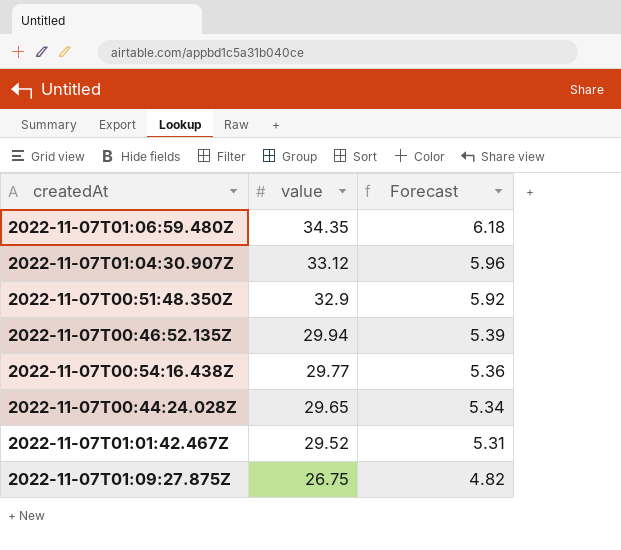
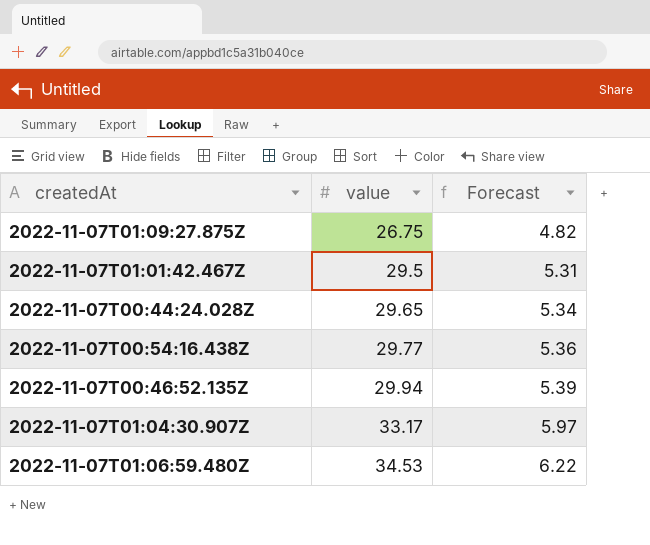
row order: value descending -> value ascending
row 2022-11-07T00:51:48.350Z: 32.9 | 5.92 -> none
2022-11-07T01:01:42.467Z | value: 29.52 -> 29.5
2022-11-07T01:04:30.907Z | value: 33.12 -> 33.17
2022-11-07T01:04:30.907Z | Forecast: 5.96 -> 5.97
2022-11-07T01:06:59.480Z | value: 34.35 -> 34.53
2022-11-07T01:06:59.480Z | Forecast: 6.18 -> 6.22

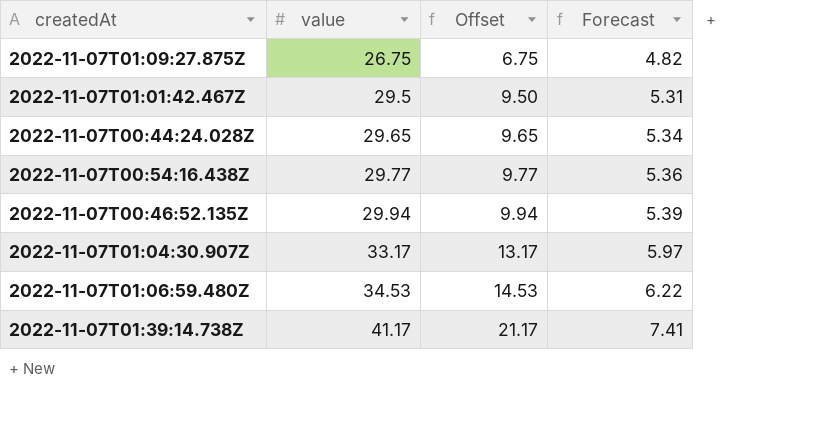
column Offset | formula: none -> [value] - 20
row 2022-11-07T01:39:14.738Z: none -> 41.17 | 21.17 | 7.41

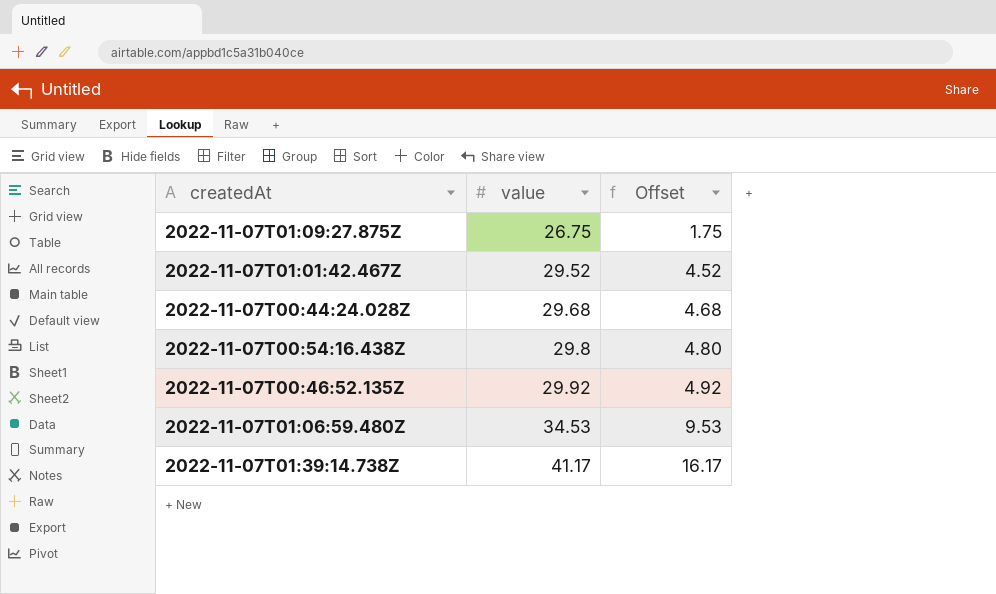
column Forecast | formula: [value] * 0.18 -> none
column Offset | formula: [value] - 20 -> [value] - 25
row 2022-11-07T01:04:30.907Z: 33.17 | 13.17 | 5.97 -> none
2022-11-07T01:01:42.467Z | value: 29.5 -> 29.52
2022-11-07T00:44:24.028Z | value: 29.65 -> 29.68
2022-11-07T00:54:16.438Z | value: 29.77 -> 29.8
2022-11-07T00:46:52.135Z | value: 29.94 -> 29.92

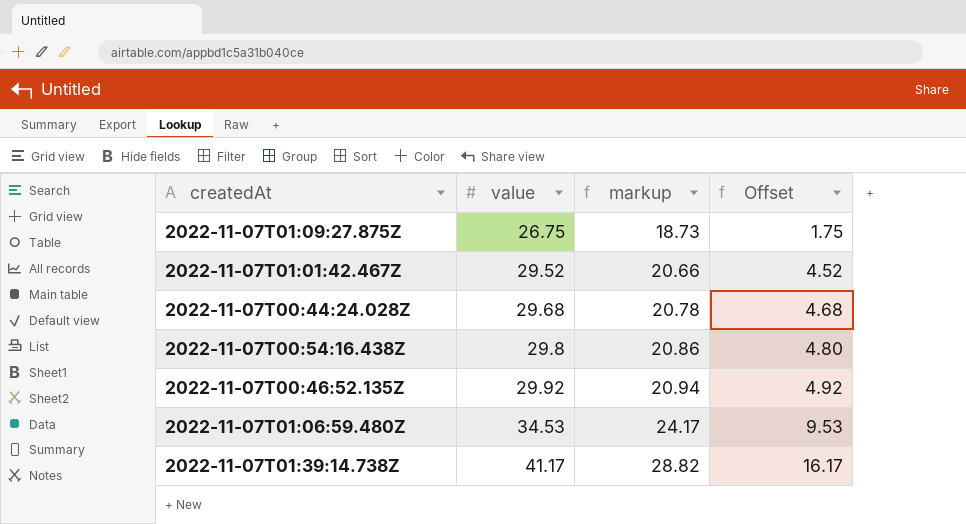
column markup | formula: none -> [value] * 0.7

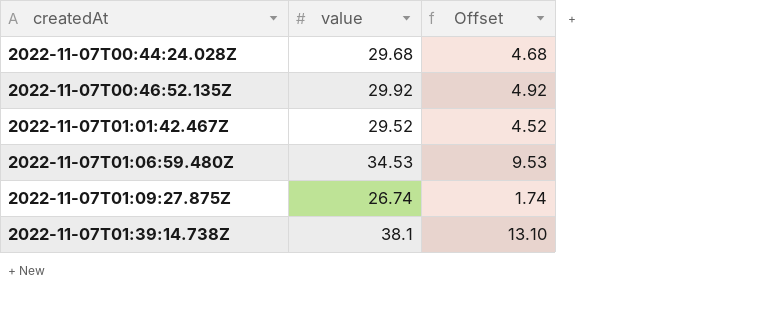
row order: value ascending -> createdAt ascending
column markup | formula: [value] * 0.7 -> none
row 2022-11-07T00:54:16.438Z: 29.8 | 20.86 | 4.80 -> none
2022-11-07T01:09:27.875Z | value: 26.75 -> 26.74
2022-11-07T01:09:27.875Z | Offset: 1.75 -> 1.74
2022-11-07T01:39:14.738Z | value: 41.17 -> 38.1
2022-11-07T01:39:14.738Z | Offset: 16.17 -> 13.10

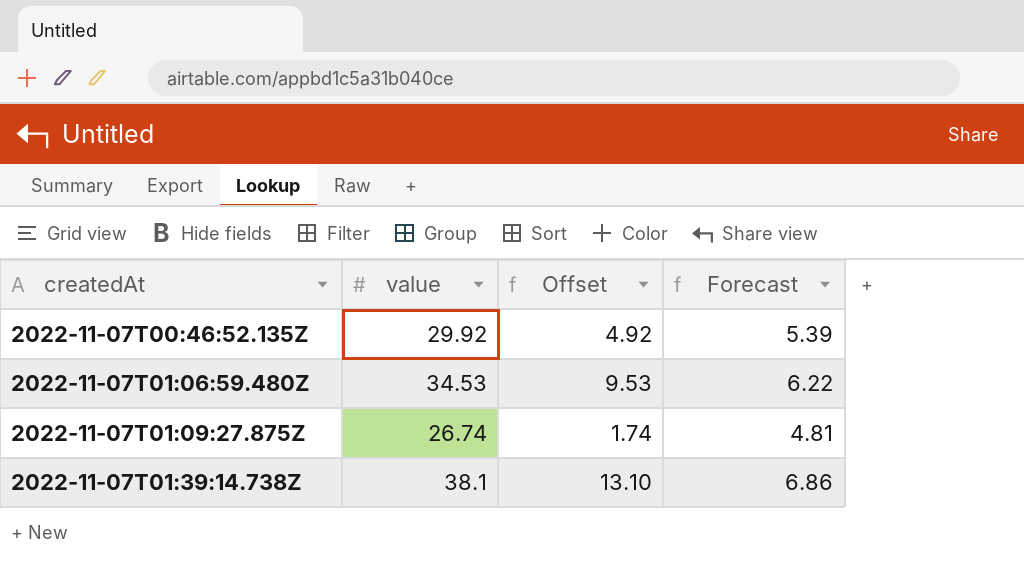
column Forecast | formula: none -> [value] * 0.18
row 2022-11-07T00:44:24.028Z: 29.68 | 4.68 -> none
row 2022-11-07T01:01:42.467Z: 29.52 | 4.52 -> none

